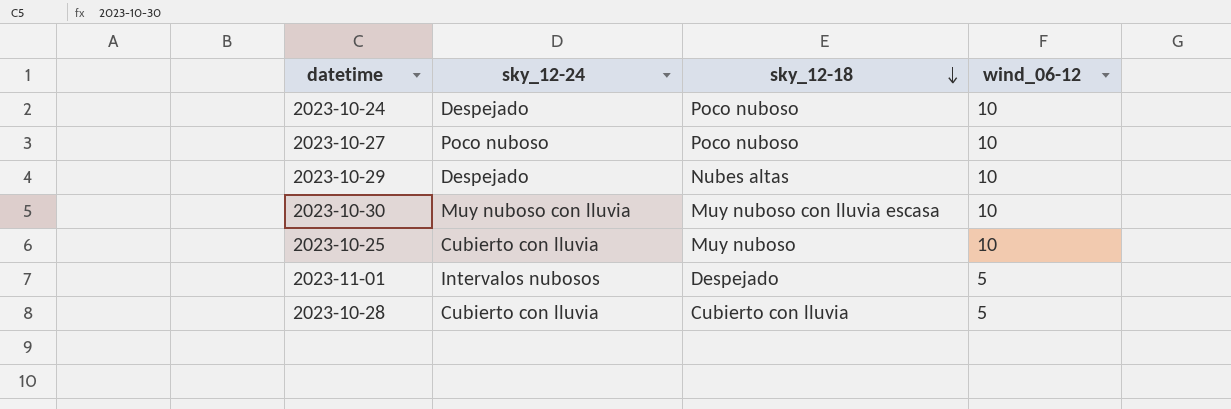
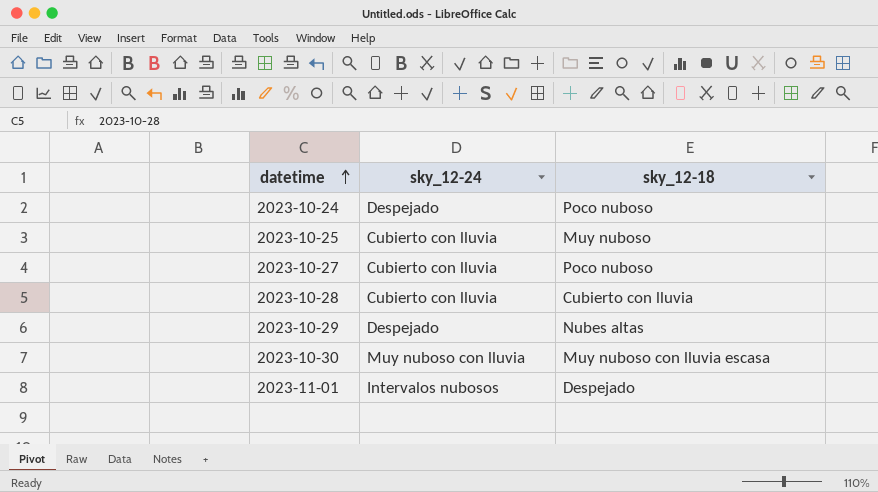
row order: sky_12-18 descending -> datetime ascending
column wind_06-12 | position: 4 -> none
2023-10-27 | sky_12-24: Poco nuboso -> Cubierto con lluvia

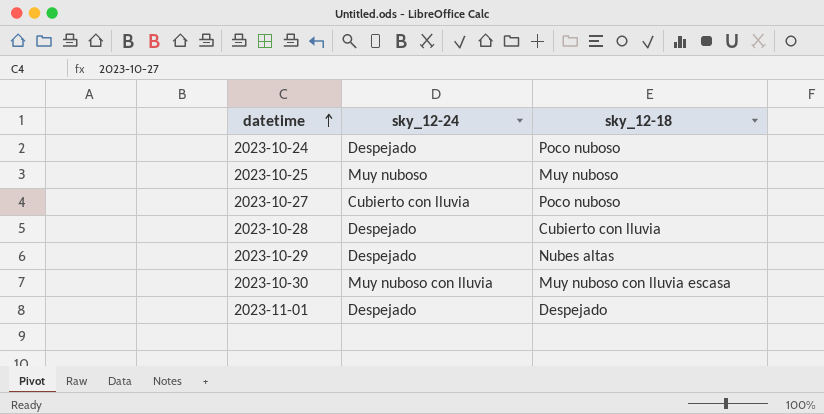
2023-10-25 | sky_12-24: Cubierto con lluvia -> Muy nuboso
2023-10-28 | sky_12-24: Cubierto con lluvia -> Despejado
2023-11-01 | sky_12-24: Intervalos nubosos -> Despejado

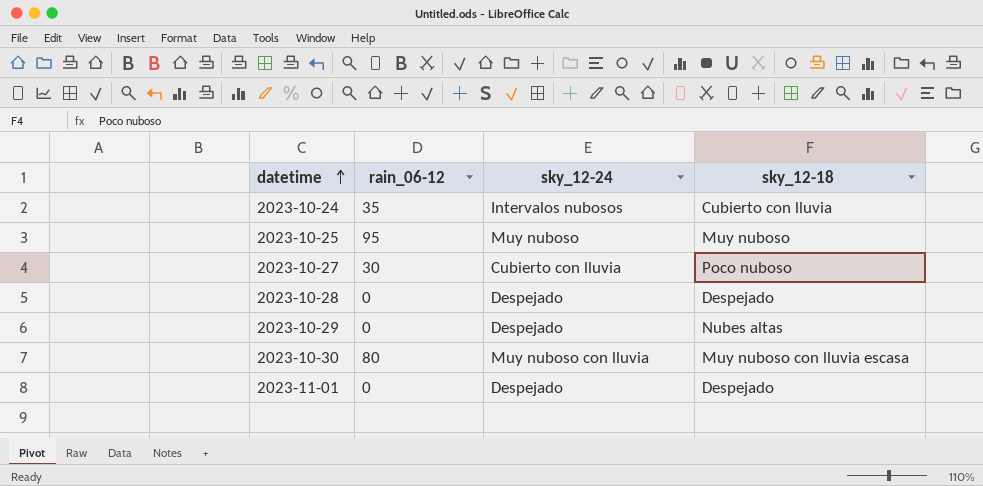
column rain_06-12 | position: none -> 2
2023-10-24 | sky_12-24: Despejado -> Intervalos nubosos
2023-10-24 | sky_12-18: Poco nuboso -> Cubierto con lluvia
2023-10-28 | sky_12-18: Cubierto con lluvia -> Despejado

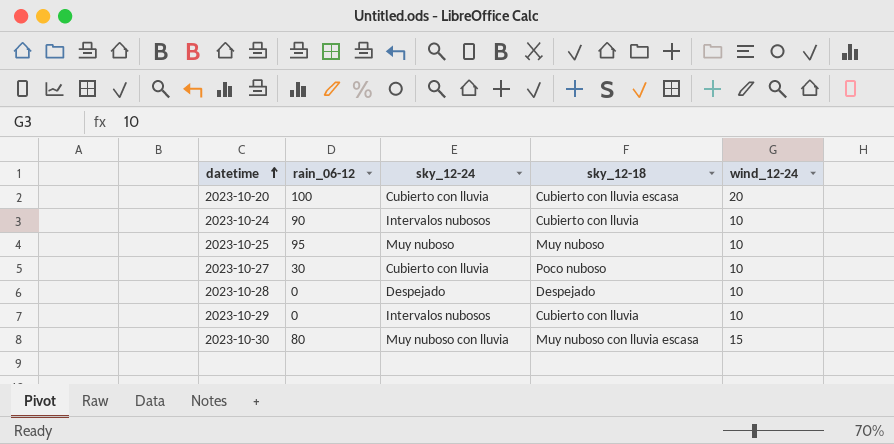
column wind_12-24 | position: none -> 5
row 2023-11-01: 0 | Despejado | Despejado -> none
row 2023-10-20: none -> 100 | Cubierto con lluvia | Cubierto con lluvia escasa | 20
2023-10-24 | rain_06-12: 35 -> 90
2023-10-29 | sky_12-24: Despejado -> Intervalos nubosos
2023-10-29 | sky_12-18: Nubes altas -> Cubierto con lluvia

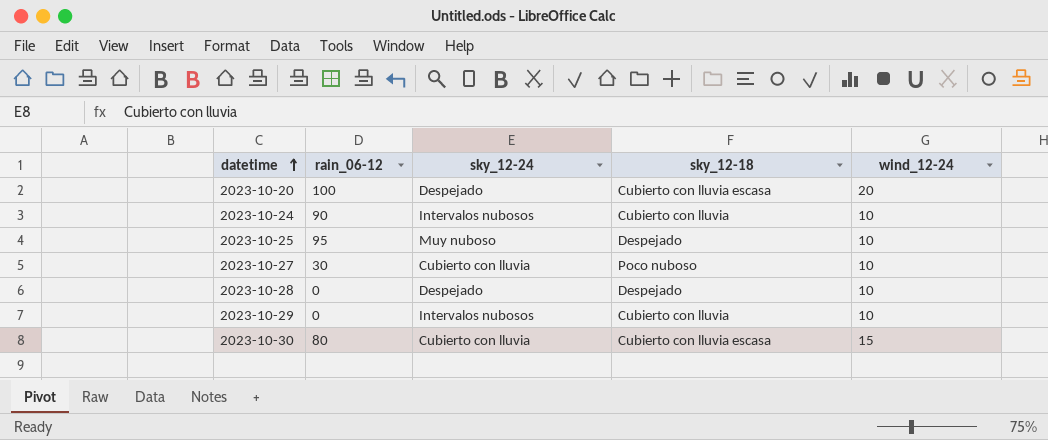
2023-10-20 | sky_12-24: Cubierto con lluvia -> Despejado
2023-10-25 | sky_12-18: Muy nuboso -> Despejado
2023-10-30 | sky_12-24: Muy nuboso con lluvia -> Cubierto con lluvia
2023-10-30 | sky_12-18: Muy nuboso con lluvia escasa -> Cubierto con lluvia escasa

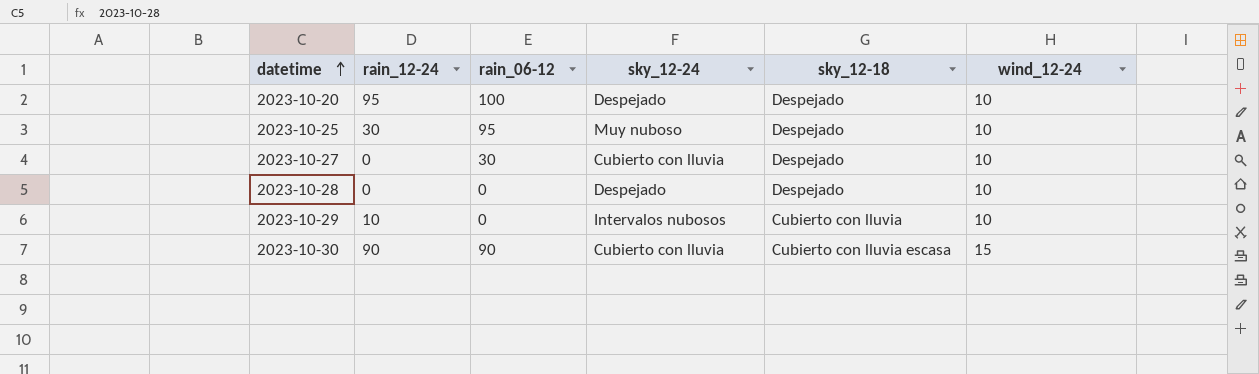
column rain_12-24 | position: none -> 2
row 2023-10-24: 90 | Intervalos nubosos | Cubierto con lluvia | 10 -> none
2023-10-20 | sky_12-18: Cubierto con lluvia escasa -> Despejado
2023-10-20 | wind_12-24: 20 -> 10
2023-10-27 | sky_12-18: Poco nuboso -> Despejado
2023-10-30 | rain_06-12: 80 -> 90

